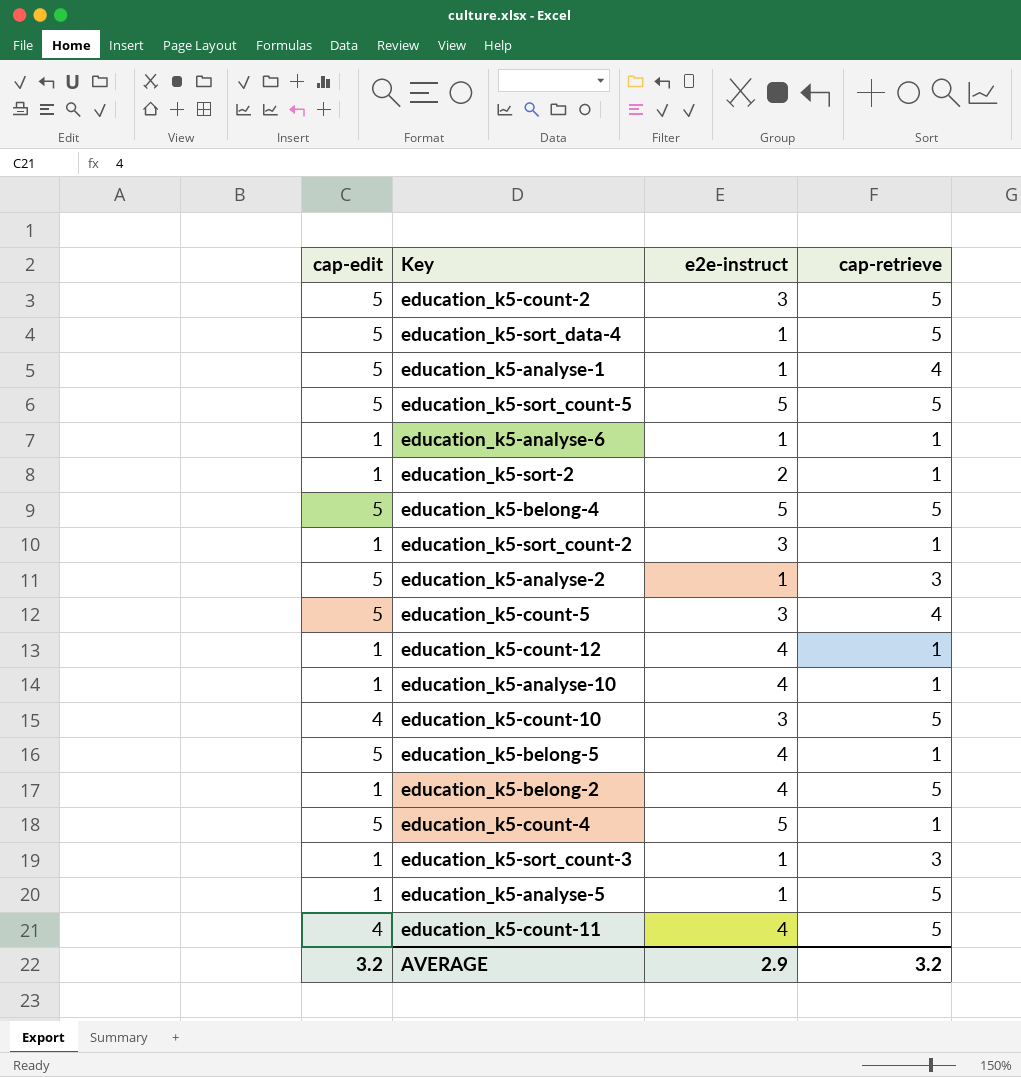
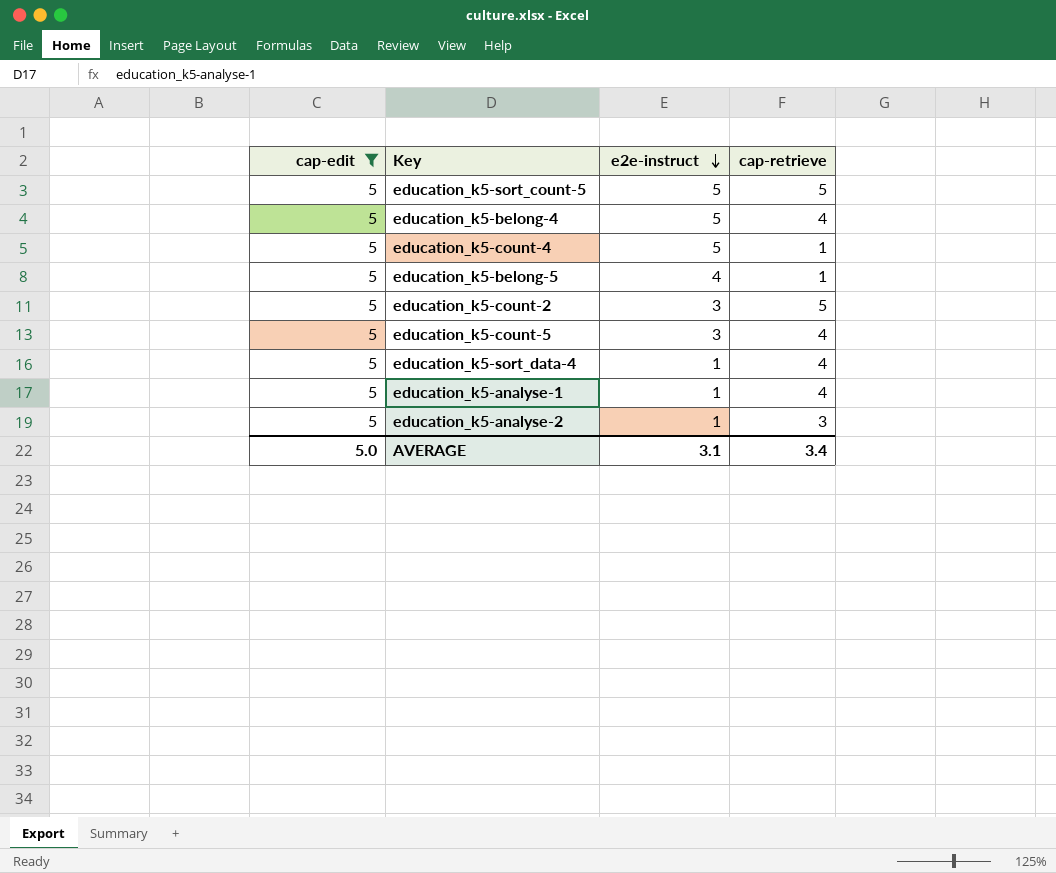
filter: none -> cap-edit = 5
row order: none -> e2e-instruct descending
education_k5-belong-4 | cap-retrieve: 5 -> 4
education_k5-sort_data-4 | cap-retrieve: 5 -> 4
AVERAGE | cap-edit: 3.2 -> 5.0
AVERAGE | e2e-instruct: 2.9 -> 3.1
AVERAGE | cap-retrieve: 3.2 -> 3.4

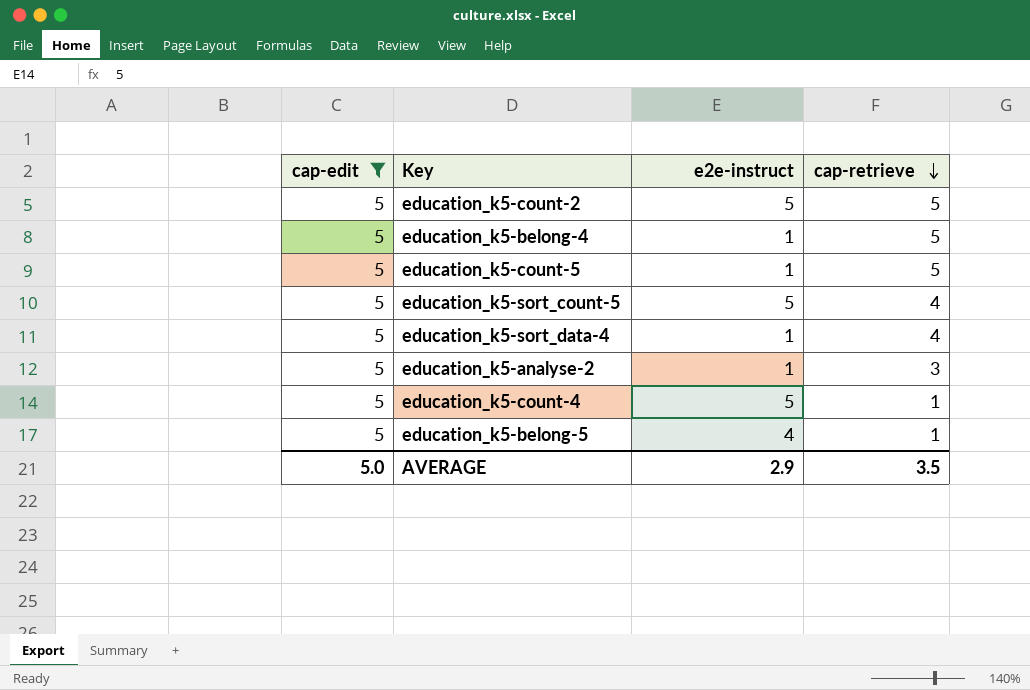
row order: e2e-instruct descending -> cap-retrieve descending
row education_k5-analyse-1: 5 | 1 | 4 -> none
education_k5-count-2 | e2e-instruct: 3 -> 5
education_k5-belong-4 | e2e-instruct: 5 -> 1
education_k5-belong-4 | cap-retrieve: 4 -> 5
education_k5-count-5 | e2e-instruct: 3 -> 1
education_k5-count-5 | cap-retrieve: 4 -> 5
education_k5-sort_count-5 | cap-retrieve: 5 -> 4
AVERAGE | e2e-instruct: 3.1 -> 2.9
AVERAGE | cap-retrieve: 3.4 -> 3.5

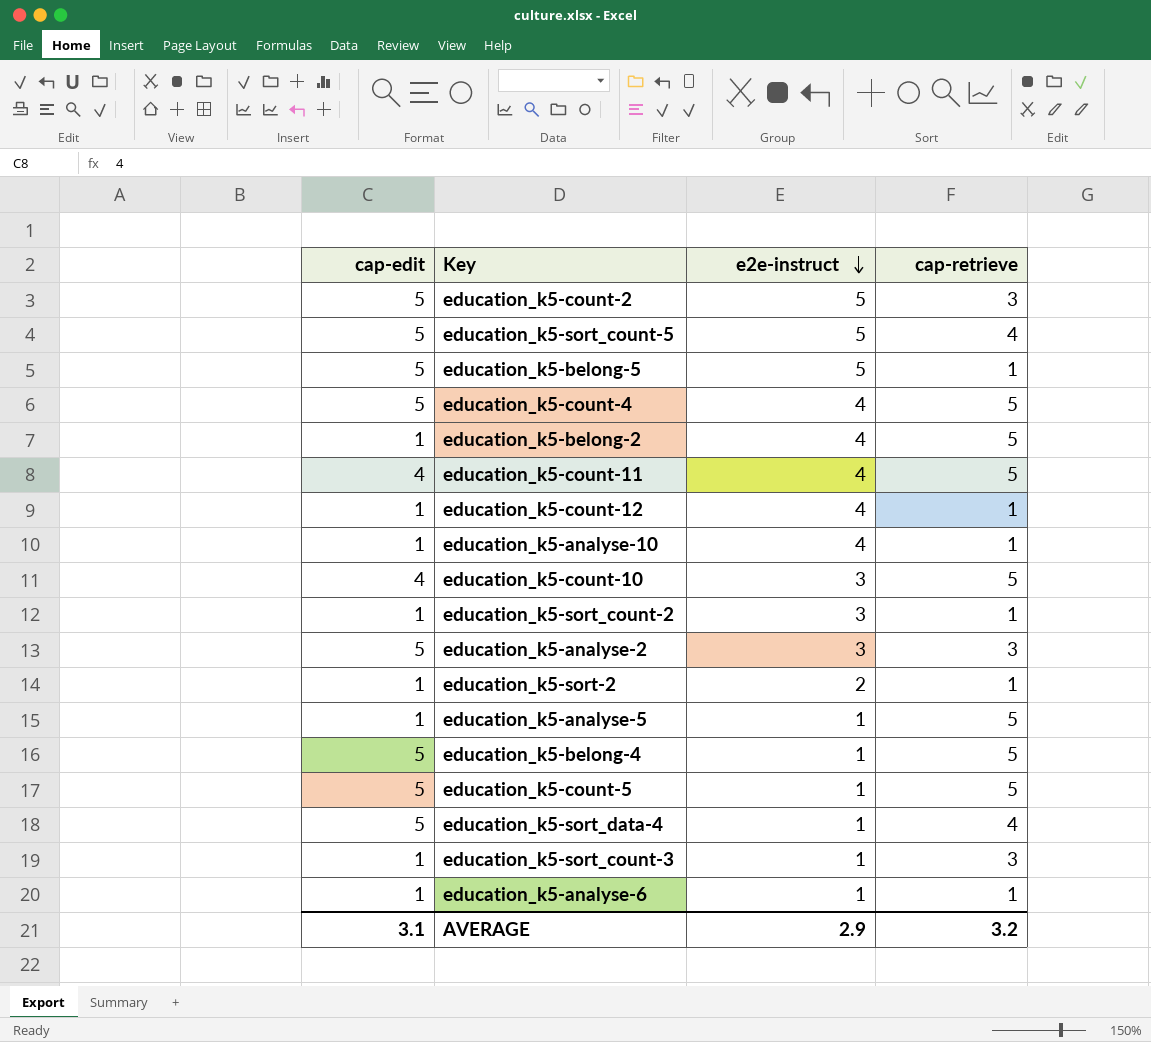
filter: cap-edit = 5 -> none
row order: cap-retrieve descending -> e2e-instruct descending
education_k5-count-2 | cap-retrieve: 5 -> 3
education_k5-belong-5 | e2e-instruct: 4 -> 5
education_k5-count-4 | e2e-instruct: 5 -> 4
education_k5-count-4 | cap-retrieve: 1 -> 5
education_k5-analyse-2 | e2e-instruct: 1 -> 3
AVERAGE | cap-edit: 5.0 -> 3.1
AVERAGE | cap-retrieve: 3.5 -> 3.2

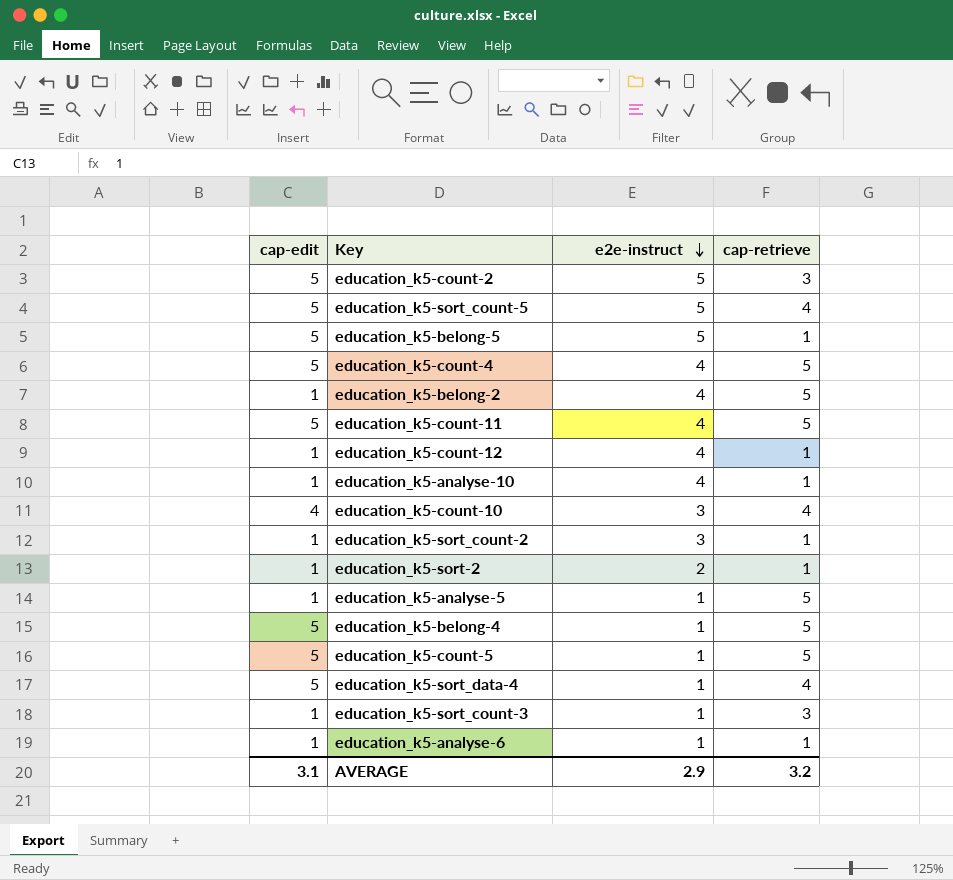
row education_k5-analyse-2: 5 | 3 | 3 -> none
education_k5-count-11 | cap-edit: 4 -> 5
education_k5-count-10 | cap-retrieve: 5 -> 4

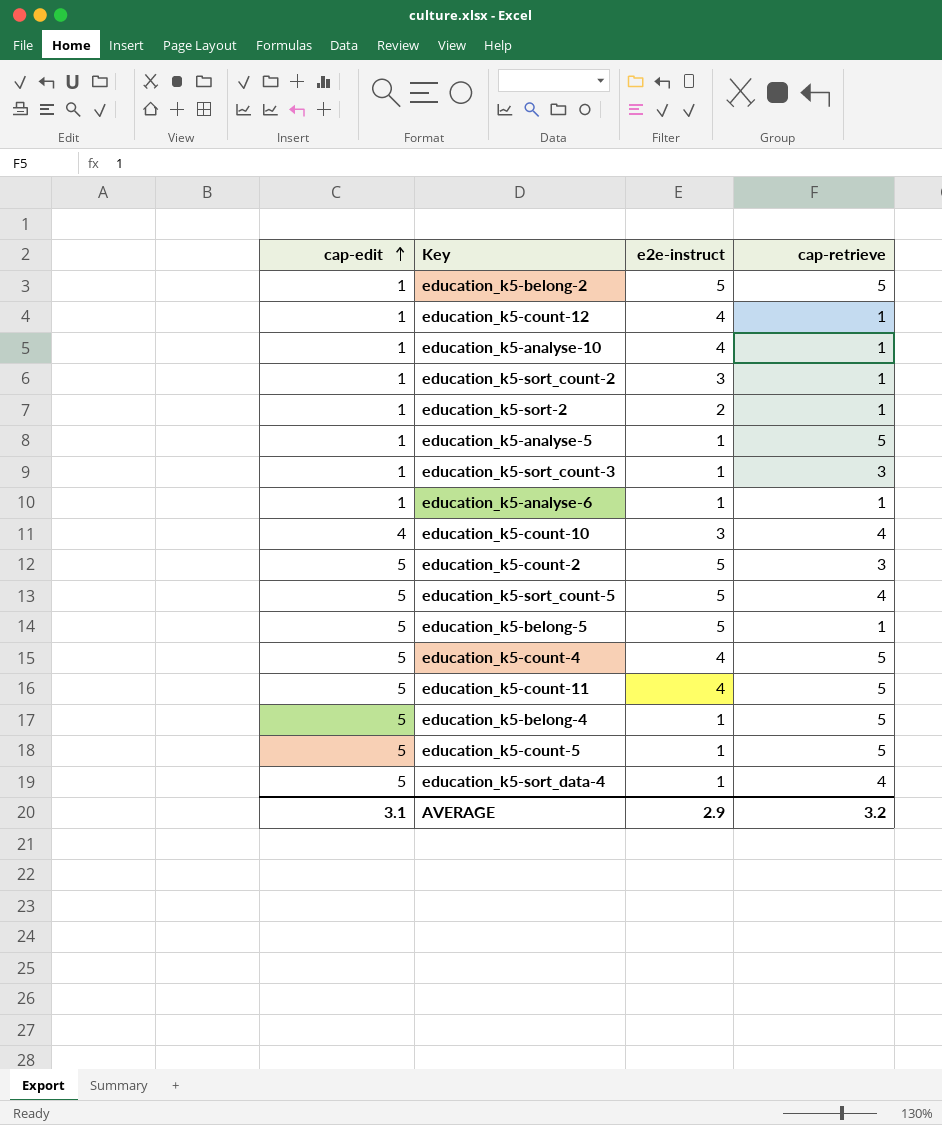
row order: e2e-instruct descending -> cap-edit ascending
education_k5-belong-2 | e2e-instruct: 4 -> 5

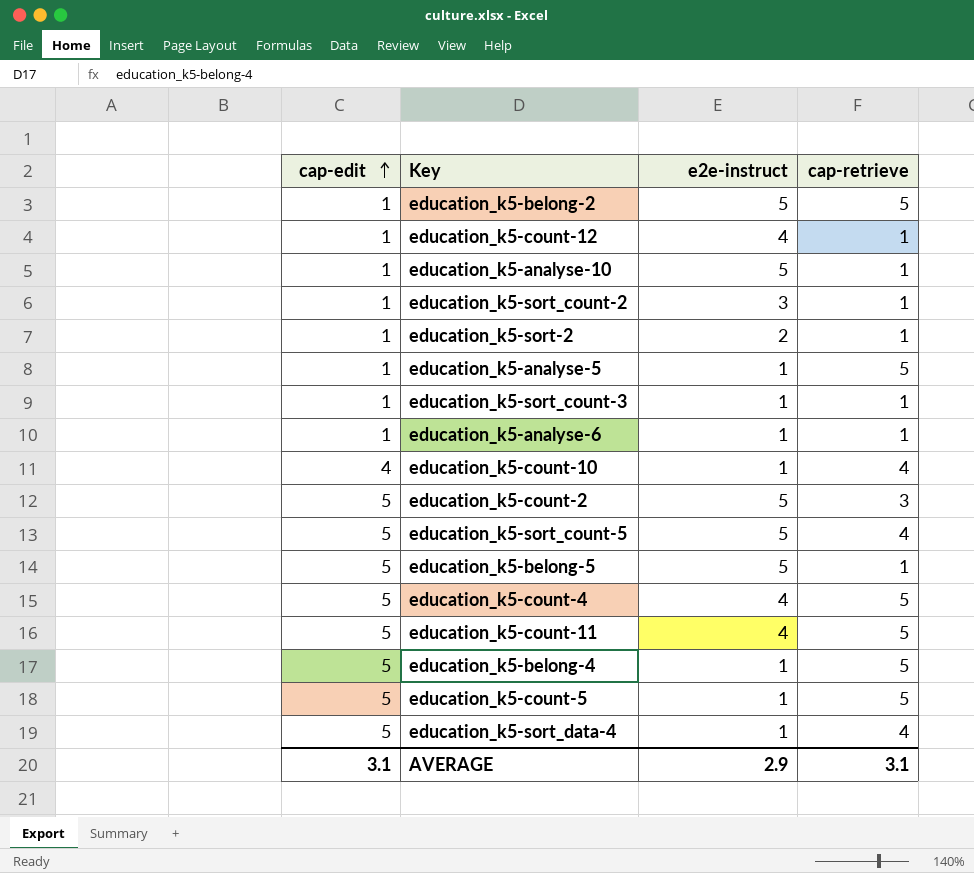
education_k5-analyse-10 | e2e-instruct: 4 -> 5
education_k5-sort_count-3 | cap-retrieve: 3 -> 1
education_k5-count-10 | e2e-instruct: 3 -> 1
AVERAGE | cap-retrieve: 3.2 -> 3.1

